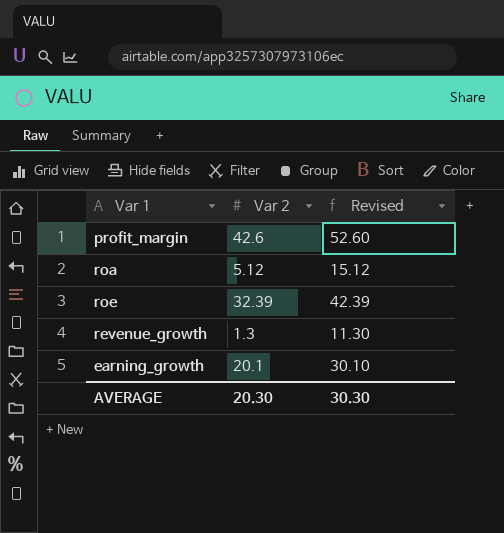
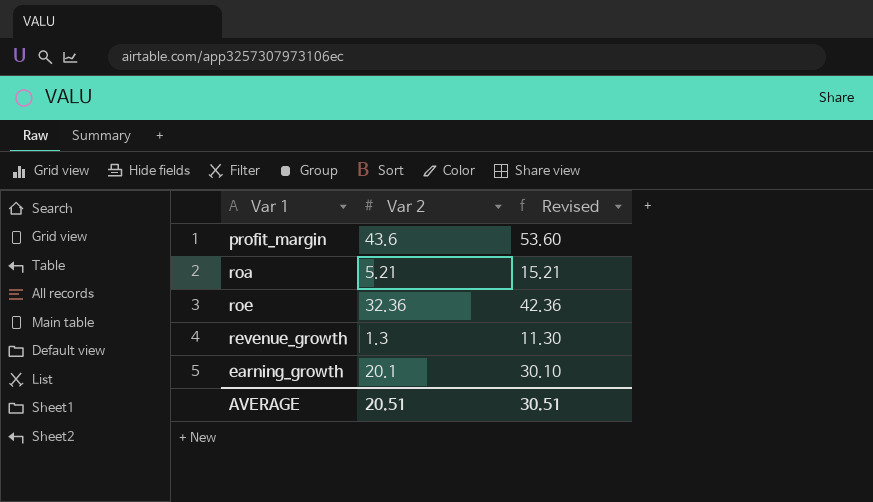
profit_margin | Var 2: 42.6 -> 43.6
profit_margin | Revised: 52.60 -> 53.60
roa | Var 2: 5.12 -> 5.21
roa | Revised: 15.12 -> 15.21
roe | Var 2: 32.39 -> 32.36
roe | Revised: 42.39 -> 42.36
AVERAGE | Var 2: 20.30 -> 20.51
AVERAGE | Revised: 30.30 -> 30.51

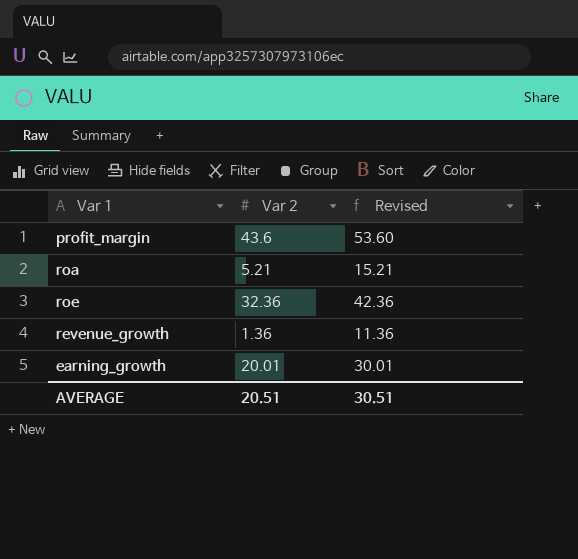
revenue_growth | Var 2: 1.3 -> 1.36
revenue_growth | Revised: 11.30 -> 11.36
earning_growth | Var 2: 20.1 -> 20.01
earning_growth | Revised: 30.10 -> 30.01

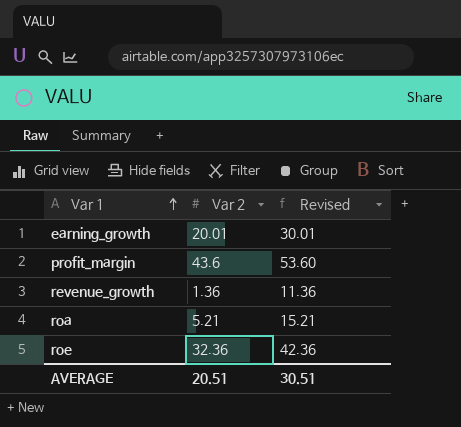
row order: none -> Var 1 ascending

